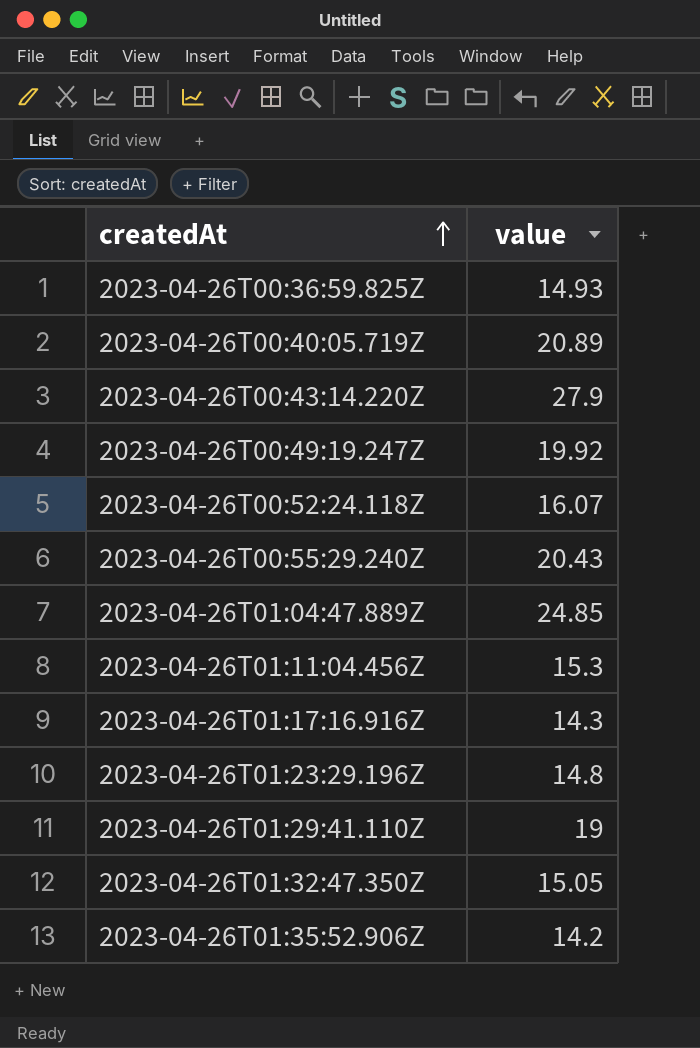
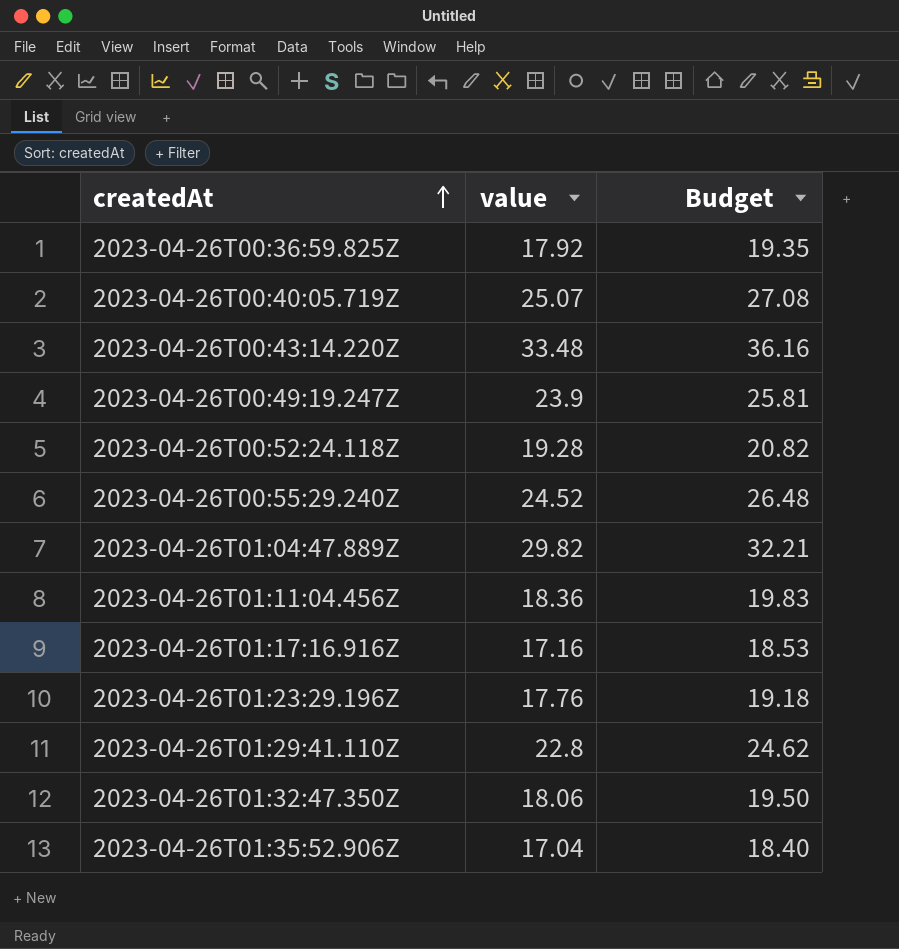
column Budget | formula: none -> [value] * 1.08
2023-04-26T00:36:59.825Z | value: 14.93 -> 17.92
2023-04-26T00:40:05.719Z | value: 20.89 -> 25.07
2023-04-26T00:43:14.220Z | value: 27.9 -> 33.48
2023-04-26T00:49:19.247Z | value: 19.92 -> 23.9
2023-04-26T00:52:24.118Z | value: 16.07 -> 19.28
2023-04-26T00:55:29.240Z | value: 20.43 -> 24.52
2023-04-26T01:04:47.889Z | value: 24.85 -> 29.82
2023-04-26T01:11:04.456Z | value: 15.3 -> 18.36
2023-04-26T01:17:16.916Z | value: 14.3 -> 17.16
2023-04-26T01:23:29.196Z | value: 14.8 -> 17.76
2023-04-26T01:29:41.110Z | value: 19 -> 22.8
2023-04-26T01:32:47.350Z | value: 15.05 -> 18.06
2023-04-26T01:35:52.906Z | value: 14.2 -> 17.04

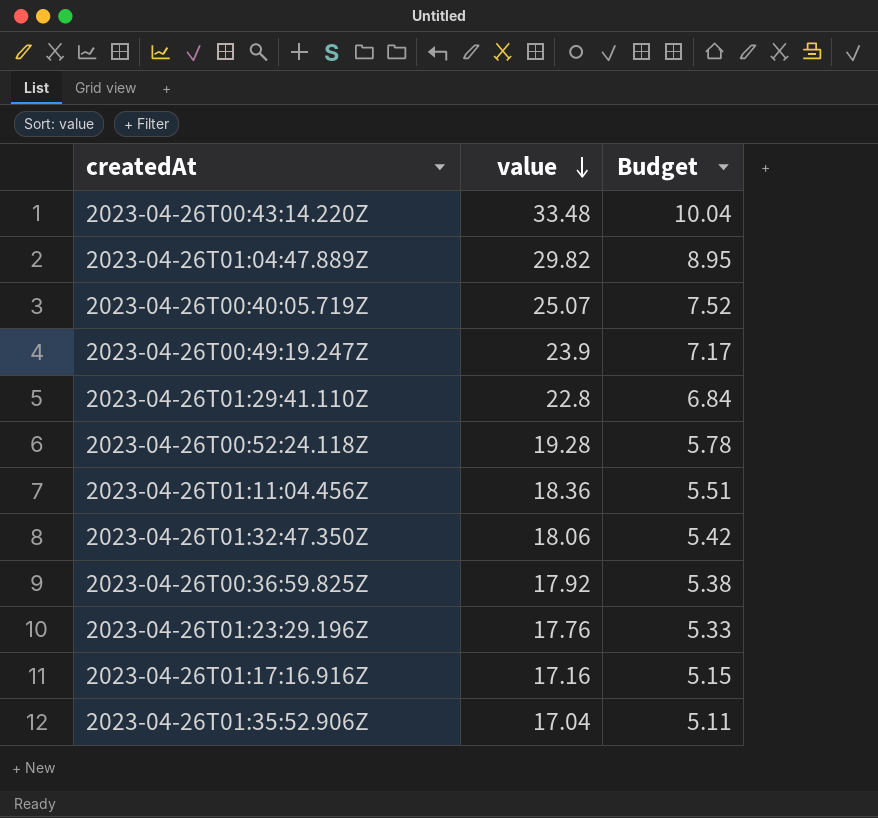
row order: createdAt ascending -> value descending
column Budget | formula: [value] * 1.08 -> [value] * 0.3
row 2023-04-26T00:55:29.240Z: 24.52 | 26.48 -> none

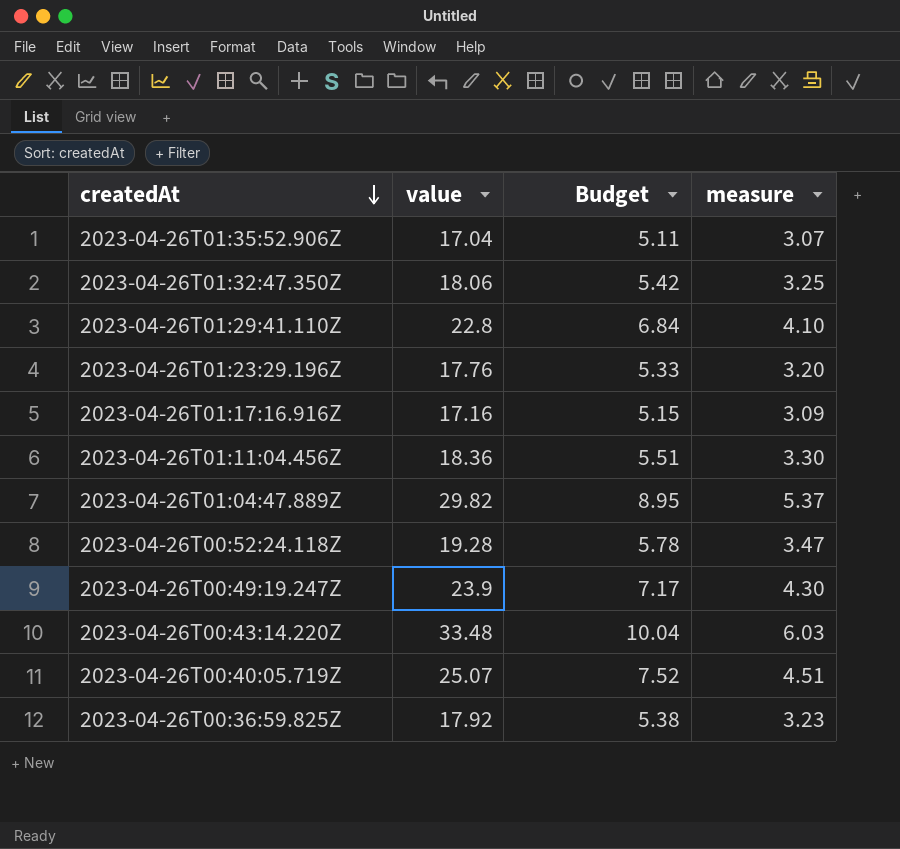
row order: value descending -> createdAt descending
column measure | formula: none -> [value] * 0.18

